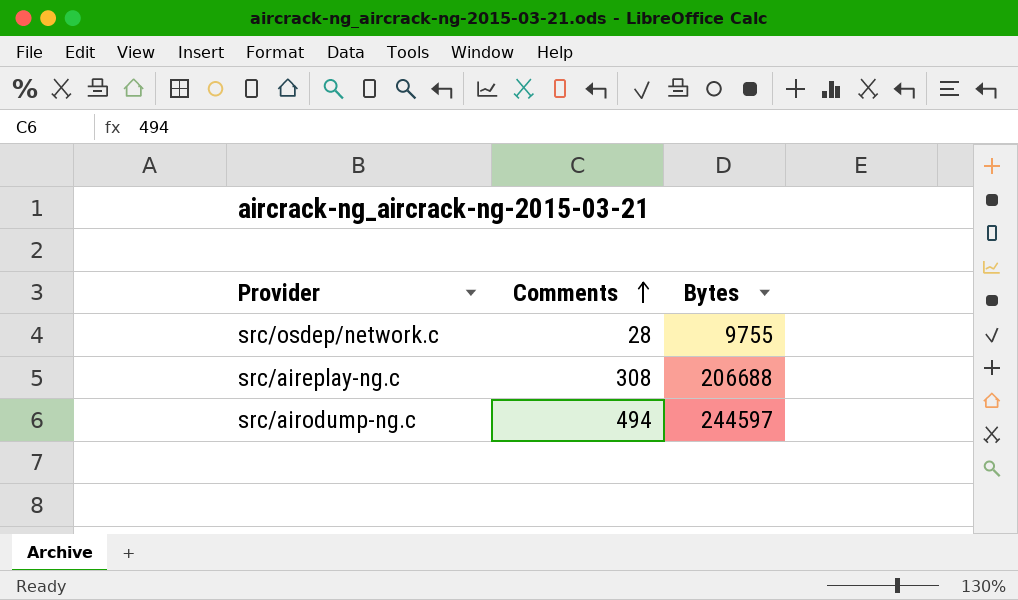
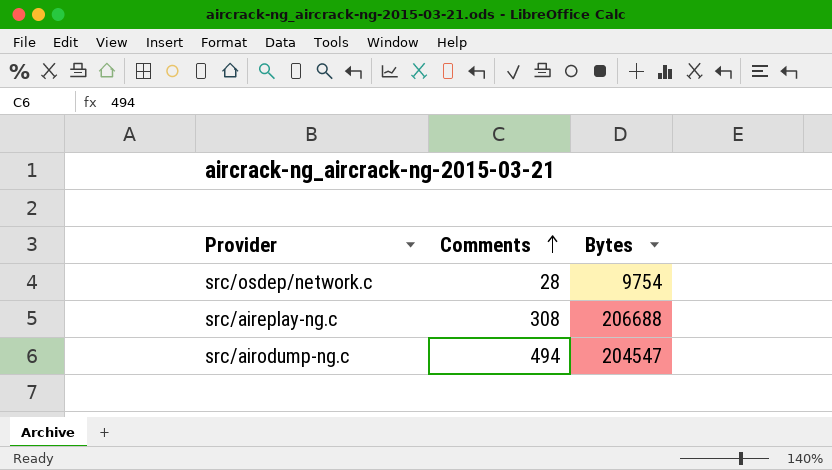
src/osdep/network.c | Bytes: 9755 -> 9754
src/airodump-ng.c | Bytes: 244597 -> 204547

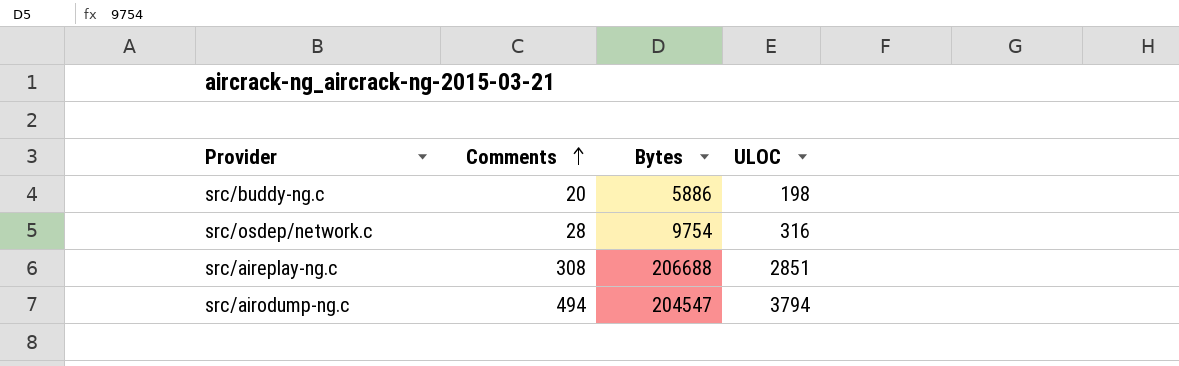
column ULOC | position: none -> 4
row src/buddy-ng.c: none -> 20 | 5886 | 198

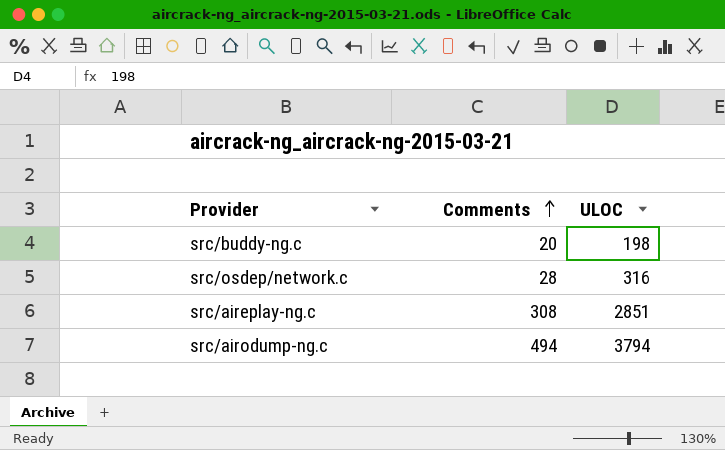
column Bytes | position: 3 -> none

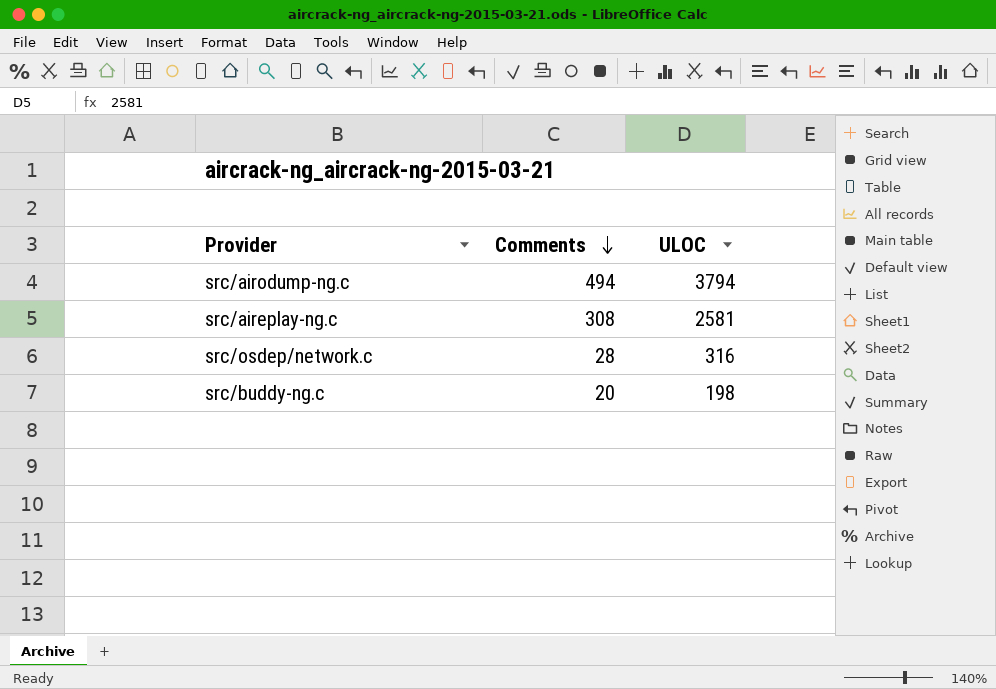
row order: Comments ascending -> Comments descending
src/aireplay-ng.c | ULOC: 2851 -> 2581

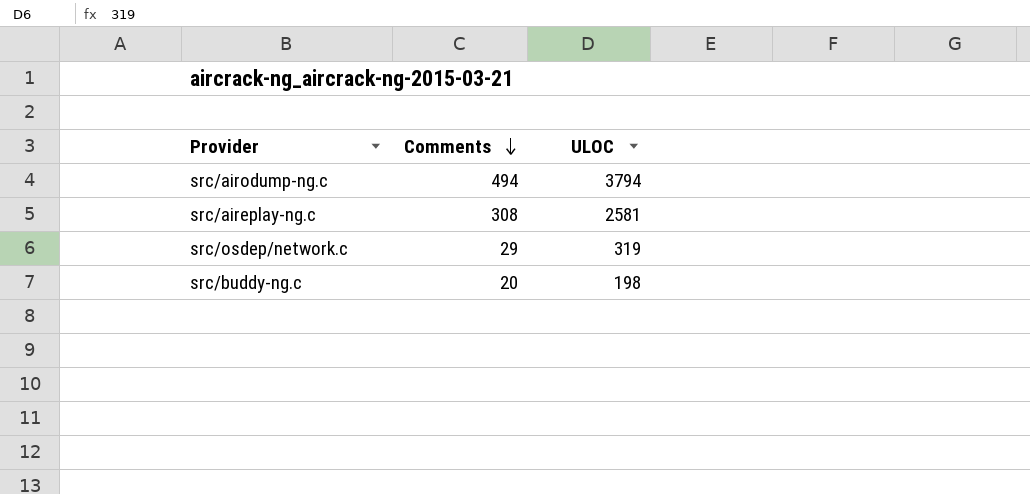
src/osdep/network.c | Comments: 28 -> 29
src/osdep/network.c | ULOC: 316 -> 319

